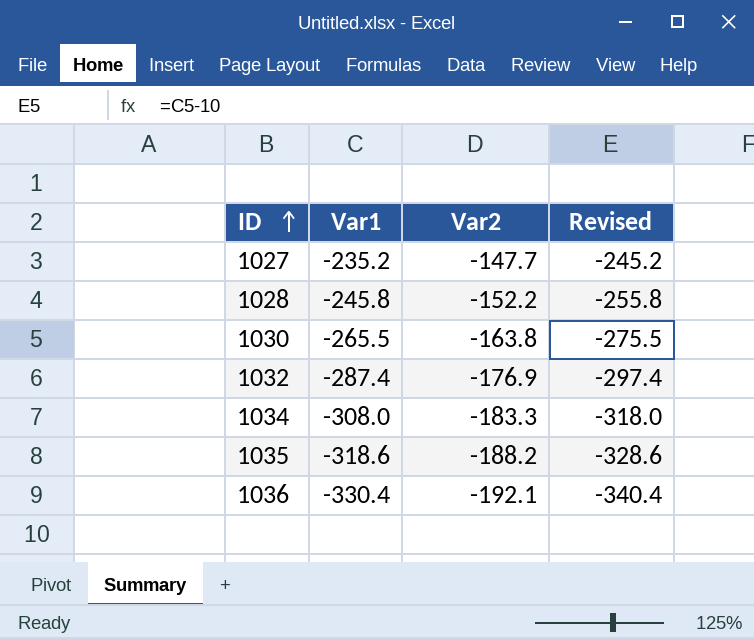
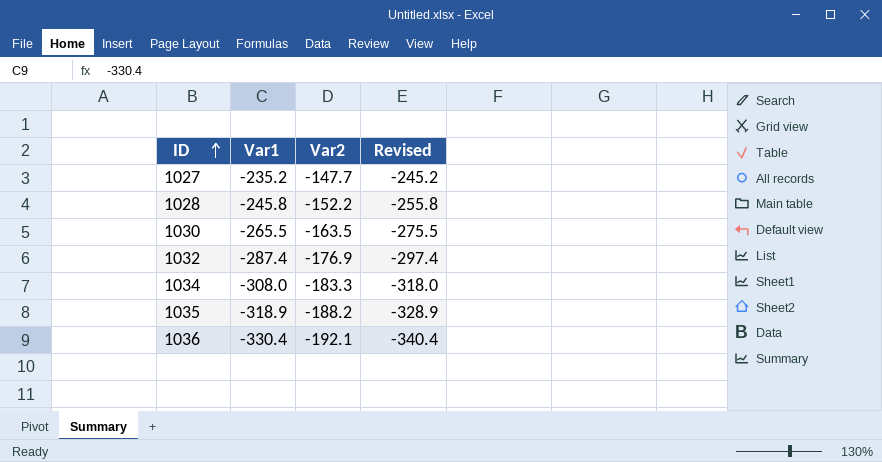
1030 | Var2: -163.8 -> -163.5
1035 | Var1: -318.6 -> -318.9
1035 | Revised: -328.6 -> -328.9

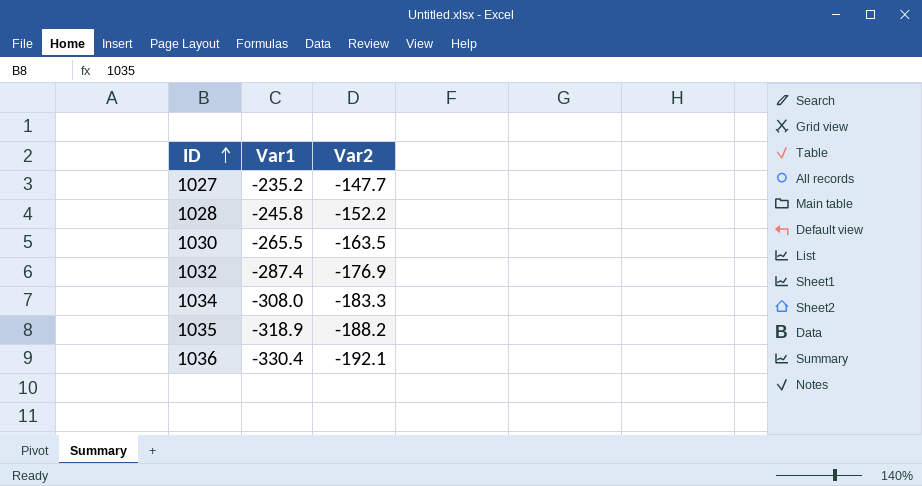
column Revised | formula: [Var1] - 10 -> none

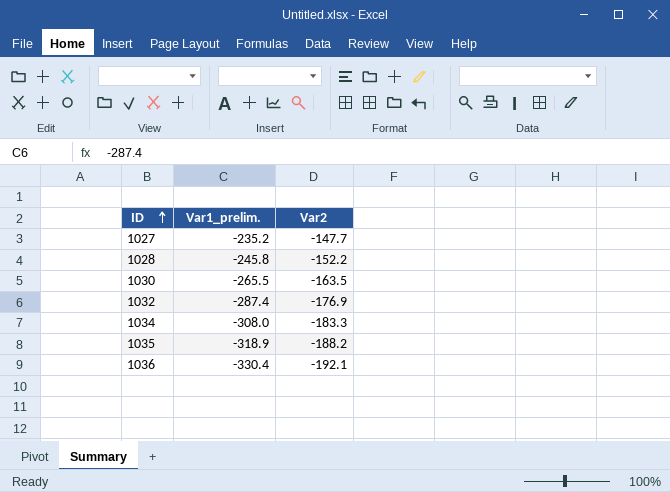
column name: Var1 -> Var1_prelim.

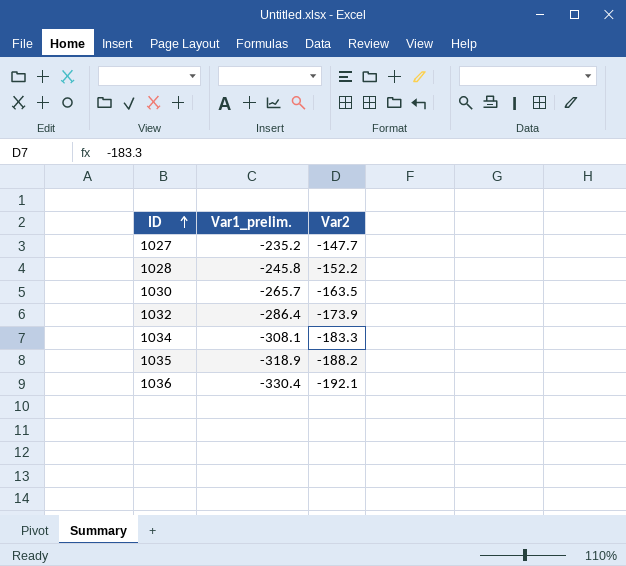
1030 | Var1_prelim.: -265.5 -> -265.7
1032 | Var1_prelim.: -287.4 -> -286.4
1032 | Var2: -176.9 -> -173.9
1034 | Var1_prelim.: -308.0 -> -308.1

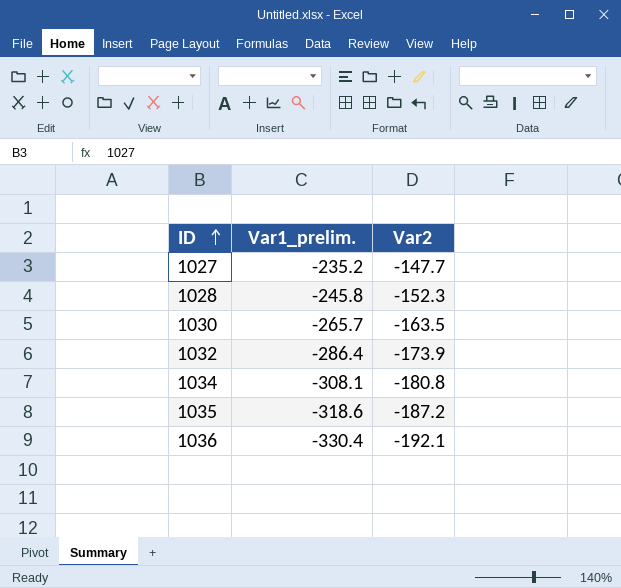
1028 | Var2: -152.2 -> -152.3
1034 | Var2: -183.3 -> -180.8
1035 | Var1_prelim.: -318.9 -> -318.6
1035 | Var2: -188.2 -> -187.2

